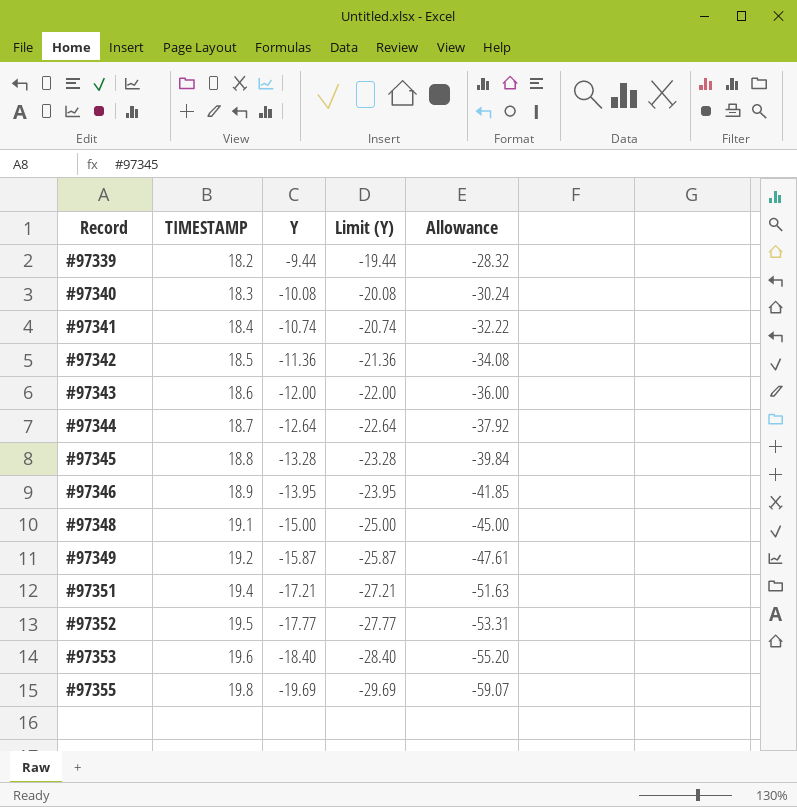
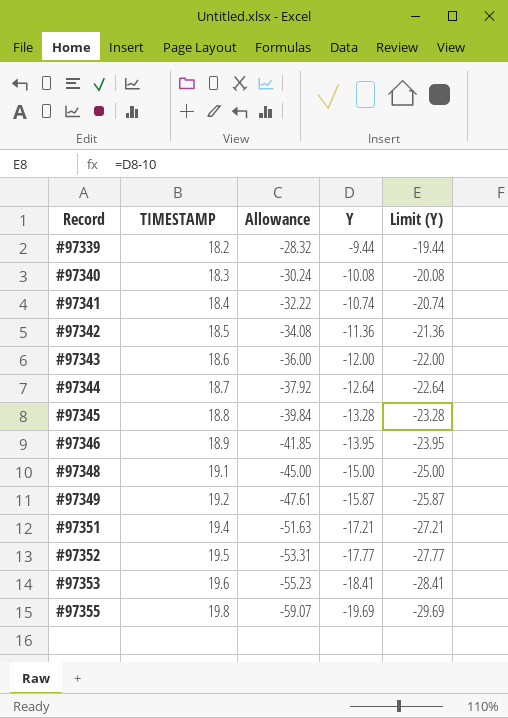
column Allowance | position: 5 -> 3
#97353 | Allowance: -55.20 -> -55.23
#97353 | Y: -18.40 -> -18.41
#97353 | Limit (Y): -28.40 -> -28.41

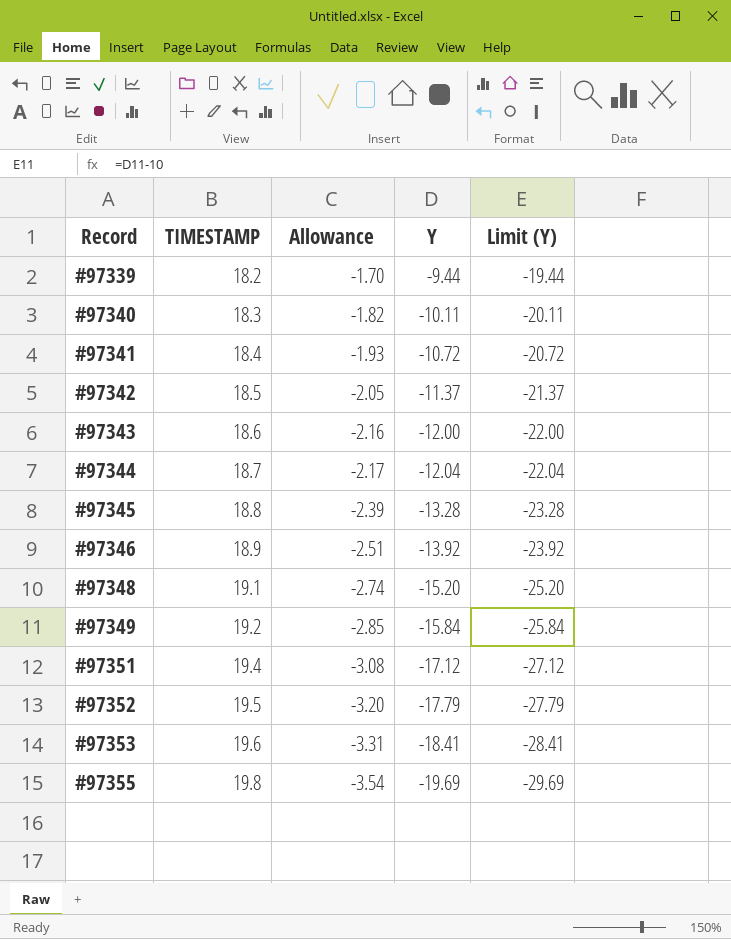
column Allowance | formula: [Y] * 3 -> [Y] * 0.18
#97340 | Y: -10.08 -> -10.11
#97340 | Limit (Y): -20.08 -> -20.11
#97341 | Y: -10.74 -> -10.72
#97341 | Limit (Y): -20.74 -> -20.72
#97342 | Y: -11.36 -> -11.37
#97342 | Limit (Y): -21.36 -> -21.37
#97344 | Y: -12.64 -> -12.04
#97344 | Limit (Y): -22.64 -> -22.04
#97346 | Y: -13.95 -> -13.92
#97346 | Limit (Y): -23.95 -> -23.92
#97348 | Y: -15.00 -> -15.20
#97348 | Limit (Y): -25.00 -> -25.20
#97349 | Y: -15.87 -> -15.84
#97349 | Limit (Y): -25.87 -> -25.84
#97351 | Y: -17.21 -> -17.12
#97351 | Limit (Y): -27.21 -> -27.12
#97352 | Y: -17.77 -> -17.79
#97352 | Limit (Y): -27.77 -> -27.79

